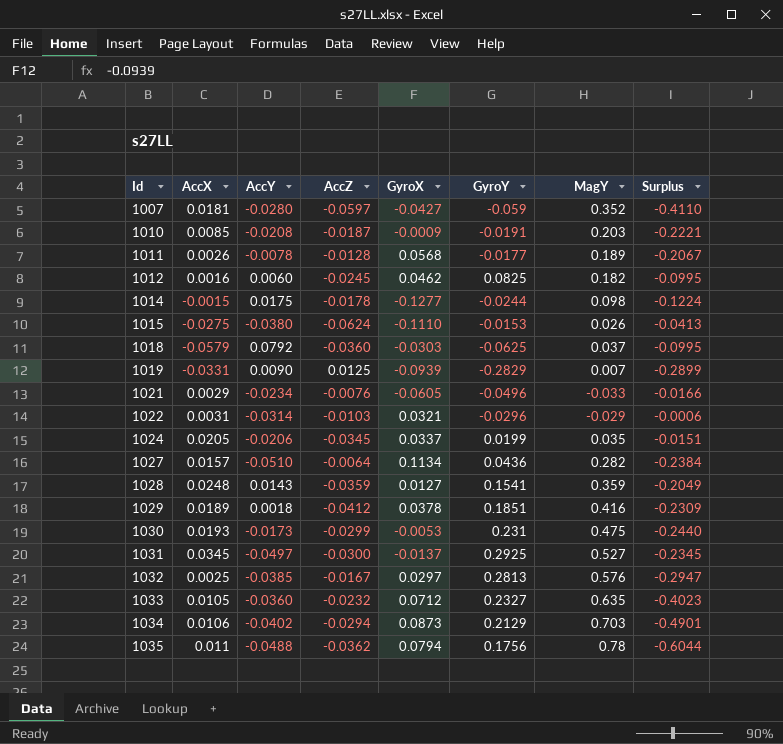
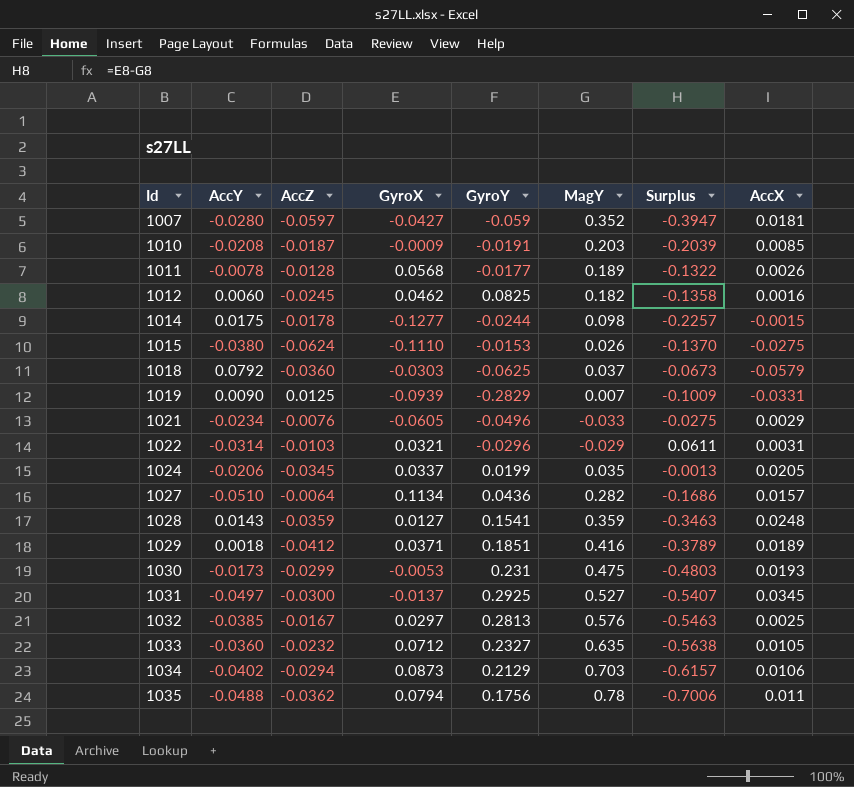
column Surplus | formula: [GyroY] - [MagY] -> [GyroX] - [MagY]
column AccX | position: 2 -> 8
1029 | GyroX: 0.0378 -> 0.0371

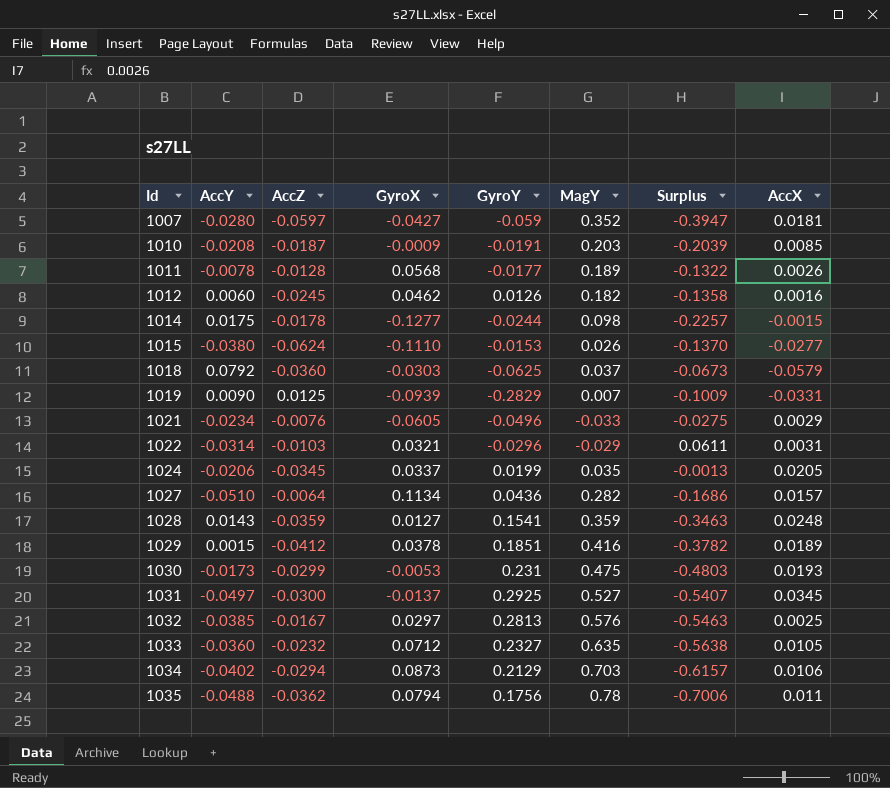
1012 | GyroY: 0.0825 -> 0.0126
1015 | AccX: -0.0275 -> -0.0277
1029 | AccY: 0.0018 -> 0.0015
1029 | GyroX: 0.0371 -> 0.0378
1029 | Surplus: -0.3789 -> -0.3782

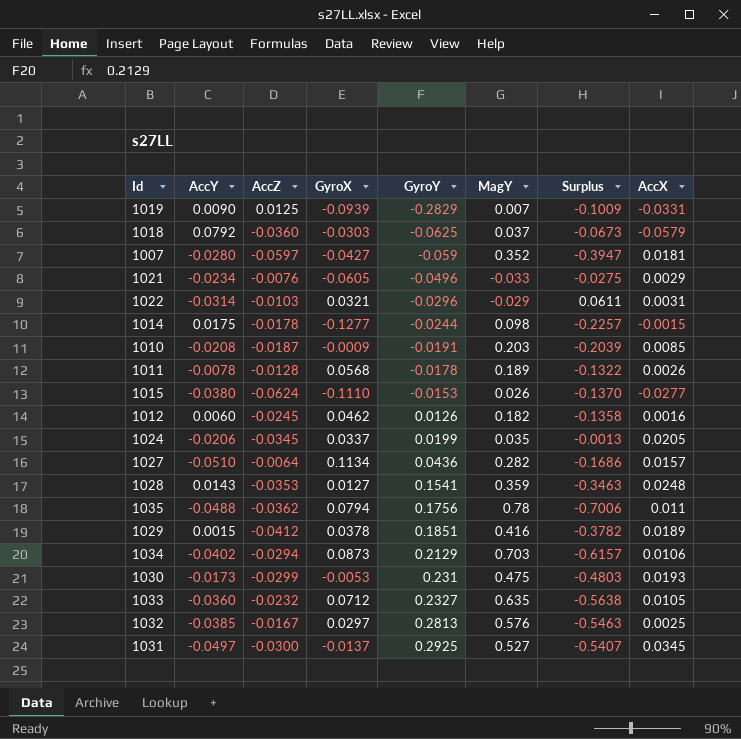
row order: Id ascending -> GyroY ascending
1011 | GyroY: -0.0177 -> -0.0178
1028 | AccZ: -0.0359 -> -0.0353

